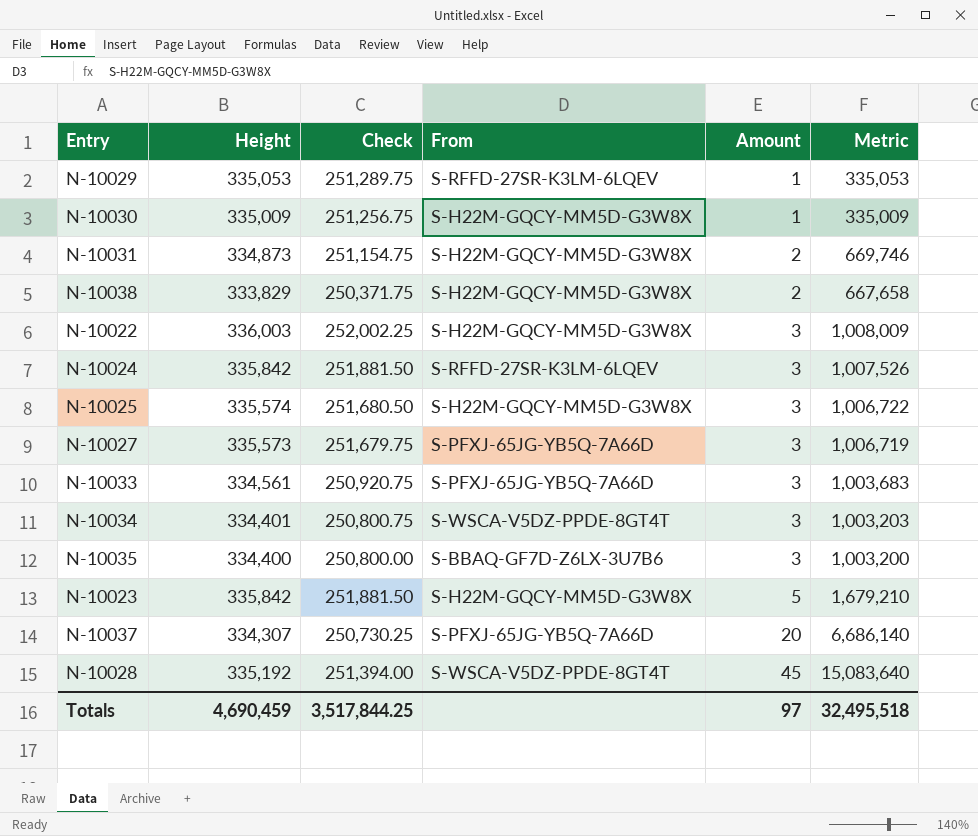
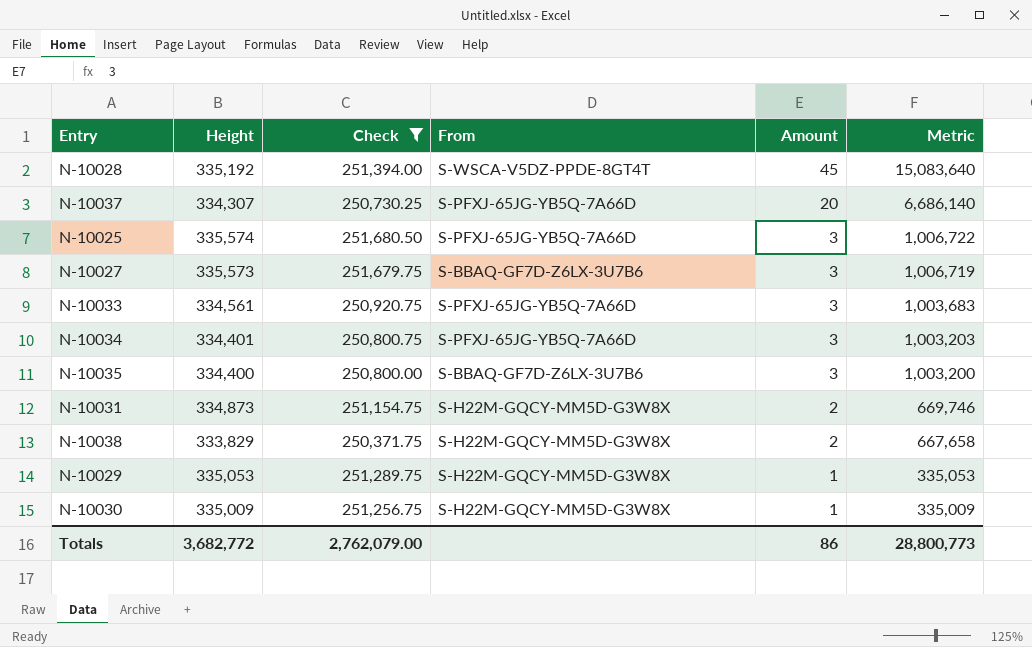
filter: none -> Check <= 251,680.50
row order: Amount ascending -> Amount descending
N-10025 | From: S-H22M-GQCY-MM5D-G3W8X -> S-PFXJ-65JG-YB5Q-7A66D
N-10027 | From: S-PFXJ-65JG-YB5Q-7A66D -> S-BBAQ-GF7D-Z6LX-3U7B6
N-10034 | From: S-WSCA-V5DZ-PPDE-8GT4T -> S-PFXJ-65JG-YB5Q-7A66D
N-10029 | From: S-RFFD-27SR-K3LM-6LQEV -> S-H22M-GQCY-MM5D-G3W8X
Totals | Height: 4,690,459 -> 3,682,772
Totals | Check: 3,517,844.25 -> 2,762,079.00
Totals | Amount: 97 -> 86
Totals | Metric: 32,495,518 -> 28,800,773

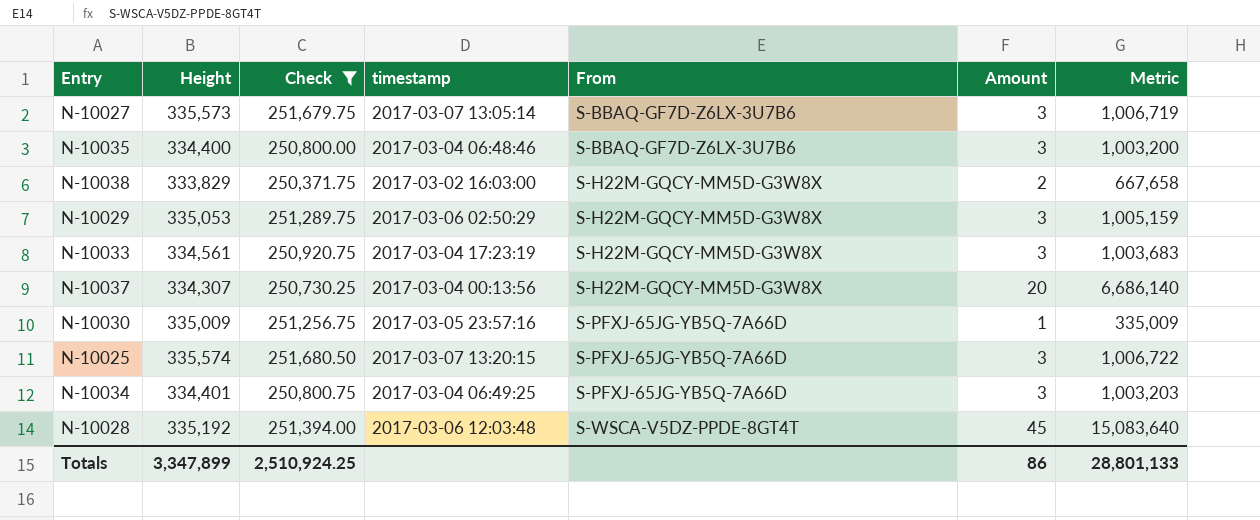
row order: Amount descending -> From ascending
column timestamp | position: none -> 4
row N-10031: 334,873 | 251,154.75 | S-H22M-GQCY-MM5D-G3W8X | 2 | 669,746 -> none
N-10029 | Amount: 1 -> 3
N-10029 | Metric: 335,053 -> 1,005,159
N-10033 | From: S-PFXJ-65JG-YB5Q-7A66D -> S-H22M-GQCY-MM5D-G3W8X
N-10037 | From: S-PFXJ-65JG-YB5Q-7A66D -> S-H22M-GQCY-MM5D-G3W8X
N-10030 | From: S-H22M-GQCY-MM5D-G3W8X -> S-PFXJ-65JG-YB5Q-7A66D
Totals | Height: 3,682,772 -> 3,347,899
Totals | Check: 2,762,079.00 -> 2,510,924.25
Totals | Metric: 28,800,773 -> 28,801,133

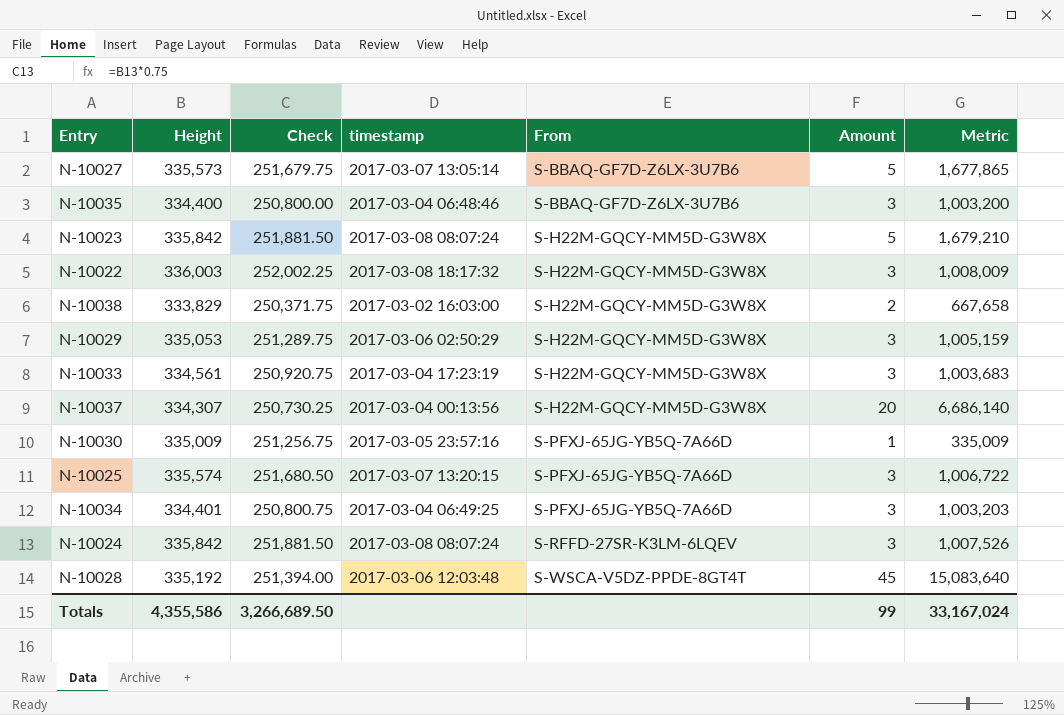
filter: Check <= 251,680.50 -> none
N-10027 | Amount: 3 -> 5
N-10027 | Metric: 1,006,719 -> 1,677,865
Totals | Height: 3,347,899 -> 4,355,586
Totals | Check: 2,510,924.25 -> 3,266,689.50
Totals | Amount: 86 -> 99
Totals | Metric: 28,801,133 -> 33,167,024

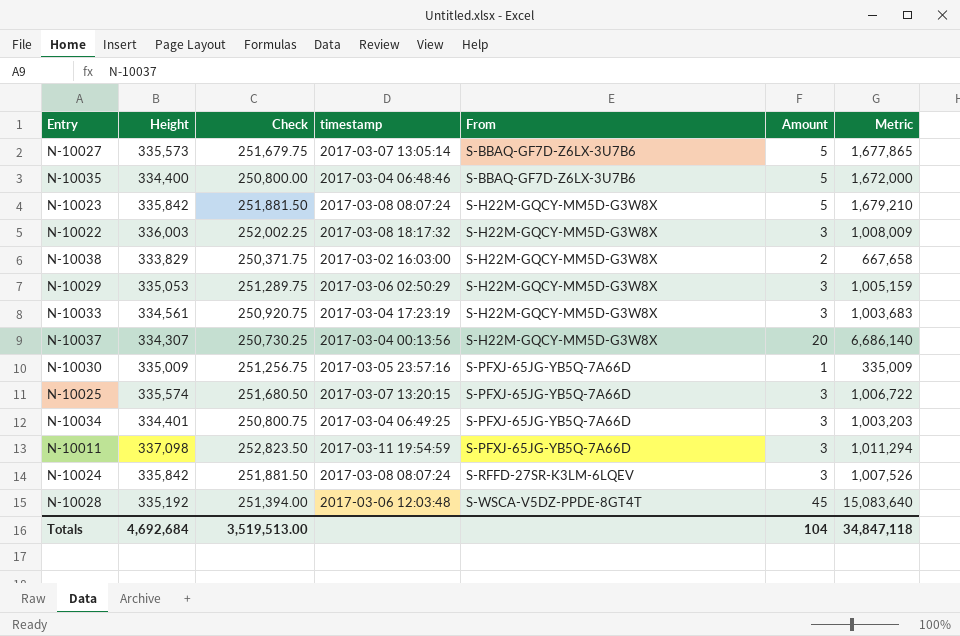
N-10035 | Amount: 3 -> 5
N-10035 | Metric: 1,003,200 -> 1,672,000
row N-10011: none -> 337,098 | 252,823.50 | 2017-03-11 19:54:59 | S-PFXJ-65JG-YB5Q-7A66D | 3 | 1,011,294
Totals | Height: 4,355,586 -> 4,692,684
Totals | Check: 3,266,689.50 -> 3,519,513.00
Totals | Amount: 99 -> 104
Totals | Metric: 33,167,024 -> 34,847,118

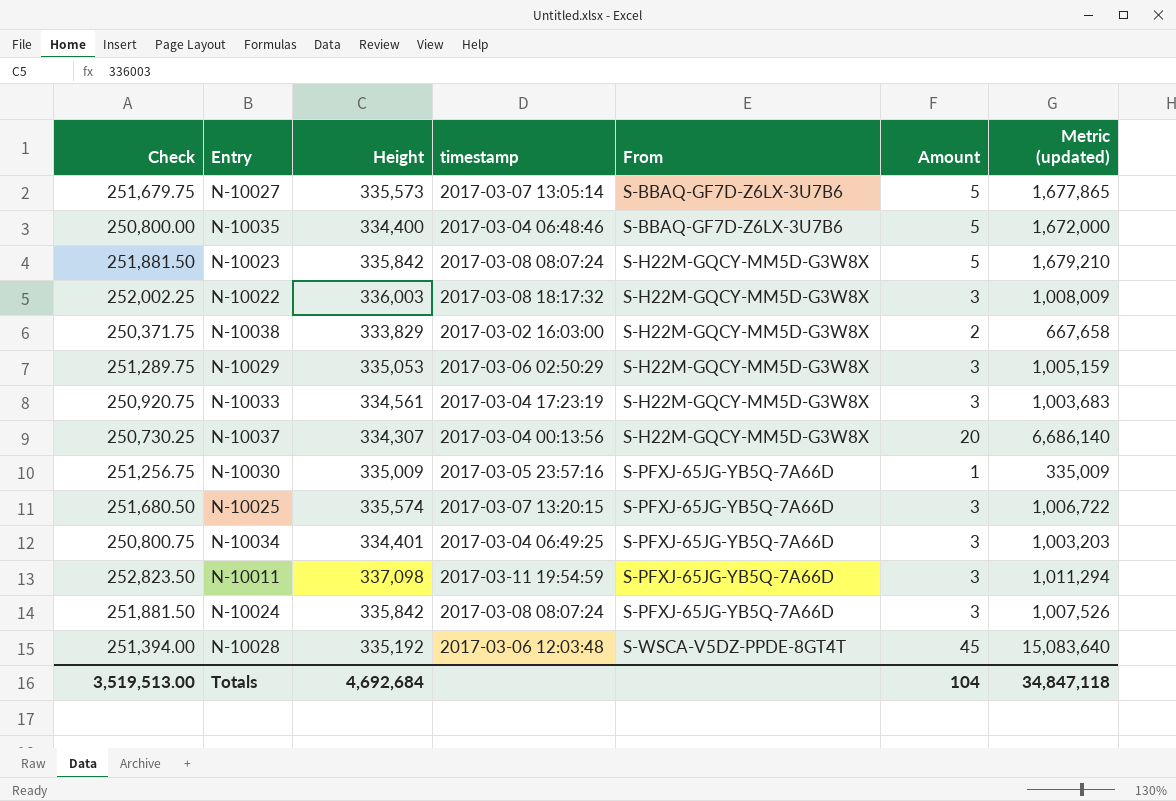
column Check | position: 3 -> 1
column name: Metric -> Metric (updated)
N-10024 | From: S-RFFD-27SR-K3LM-6LQEV -> S-PFXJ-65JG-YB5Q-7A66D

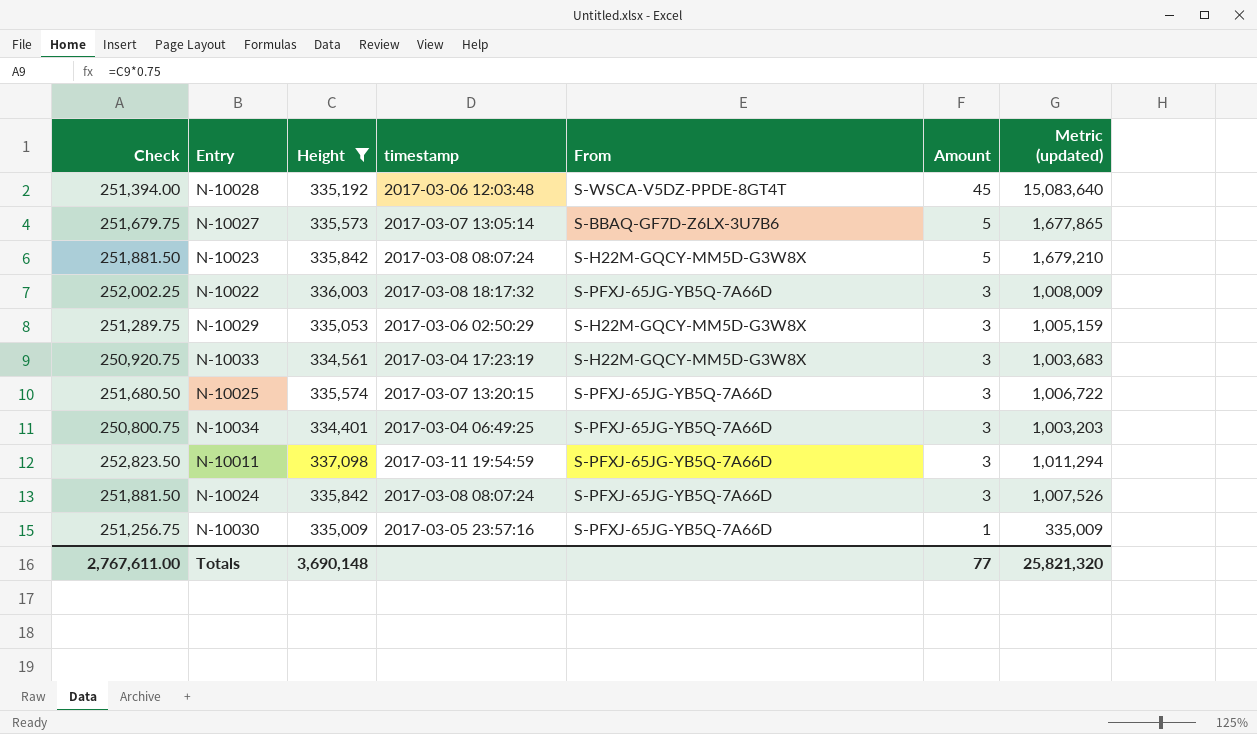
filter: none -> Height >= 334,401
row order: From ascending -> Amount descending
N-10022 | From: S-H22M-GQCY-MM5D-G3W8X -> S-PFXJ-65JG-YB5Q-7A66D
Totals | Check: 3,519,513.00 -> 2,767,611.00
Totals | Height: 4,692,684 -> 3,690,148
Totals | Amount: 104 -> 77
Totals | Metric (updated): 34,847,118 -> 25,821,320

